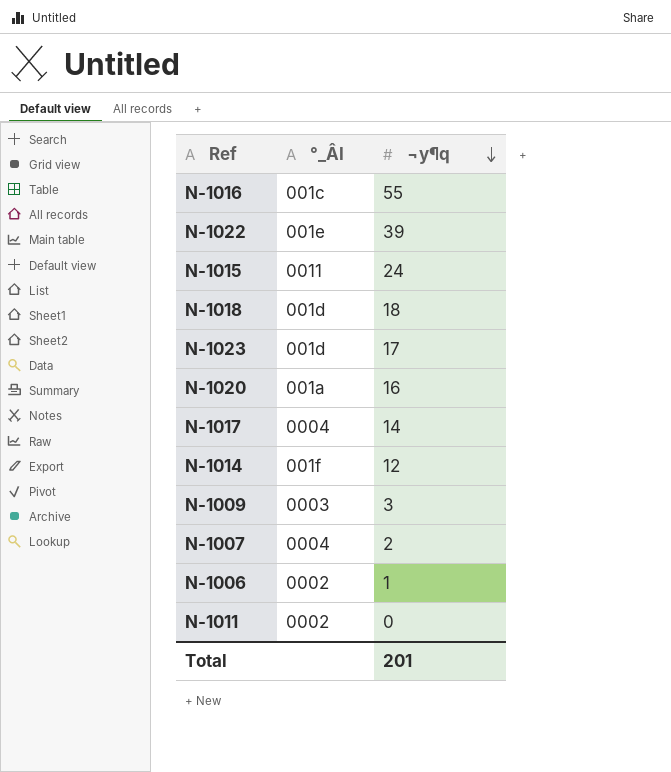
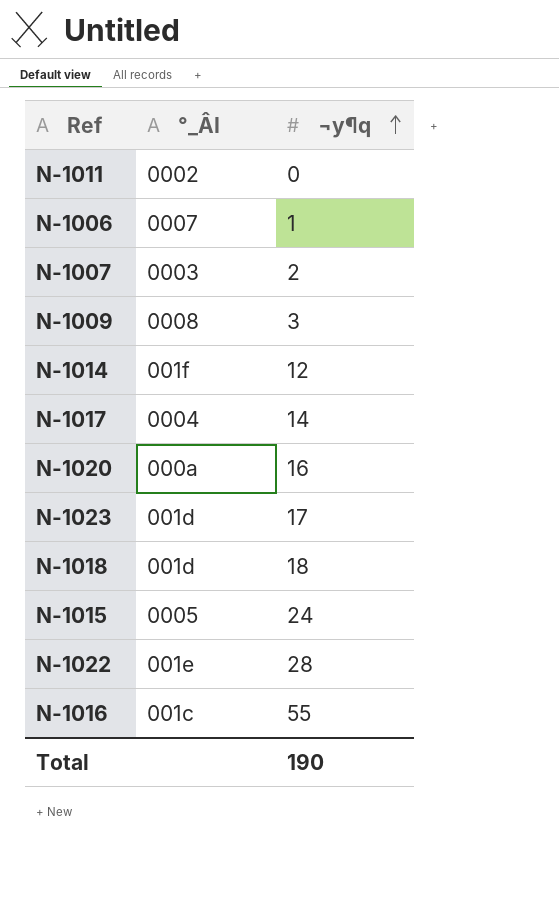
row order: ¬y¶q descending -> ¬y¶q ascending
N-1006 | °_ÂI: 0002 -> 0007
N-1007 | °_ÂI: 0004 -> 0003
N-1009 | °_ÂI: 0003 -> 0008
N-1020 | °_ÂI: 001a -> 000a
N-1015 | °_ÂI: 0011 -> 0005
N-1022 | ¬y¶q: 39 -> 28
Total | ¬y¶q: 201 -> 190

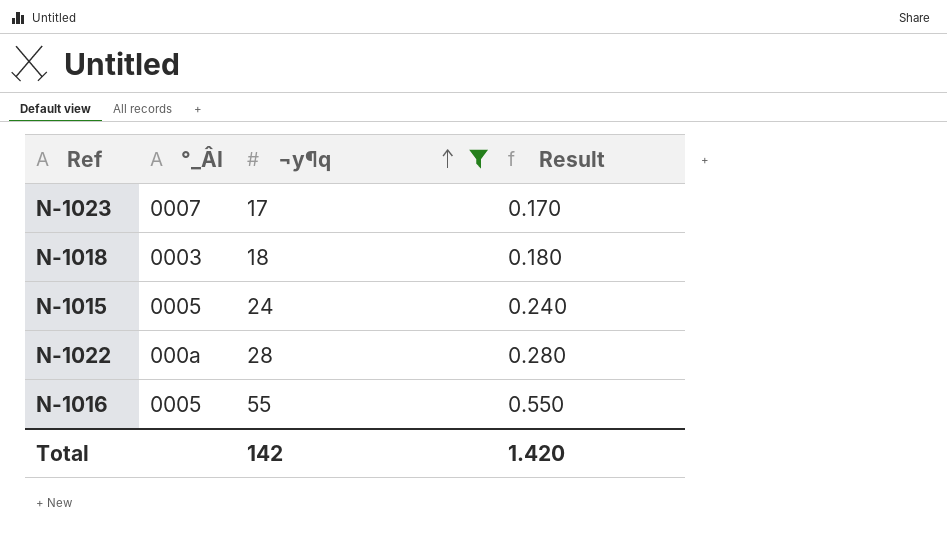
filter: none -> ¬y¶q >= 17
column Result | formula: none -> [¬y¶q] * 0.01
N-1023 | °_ÂI: 001d -> 0007
N-1018 | °_ÂI: 001d -> 0003
N-1022 | °_ÂI: 001e -> 000a
N-1016 | °_ÂI: 001c -> 0005
Total | ¬y¶q: 190 -> 142

